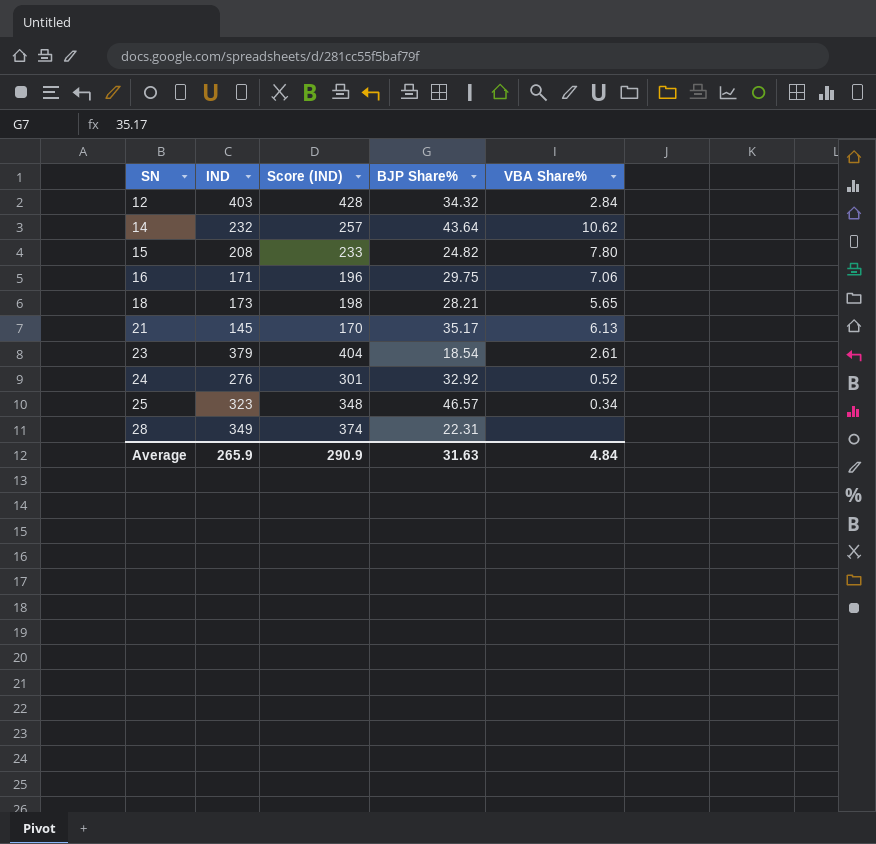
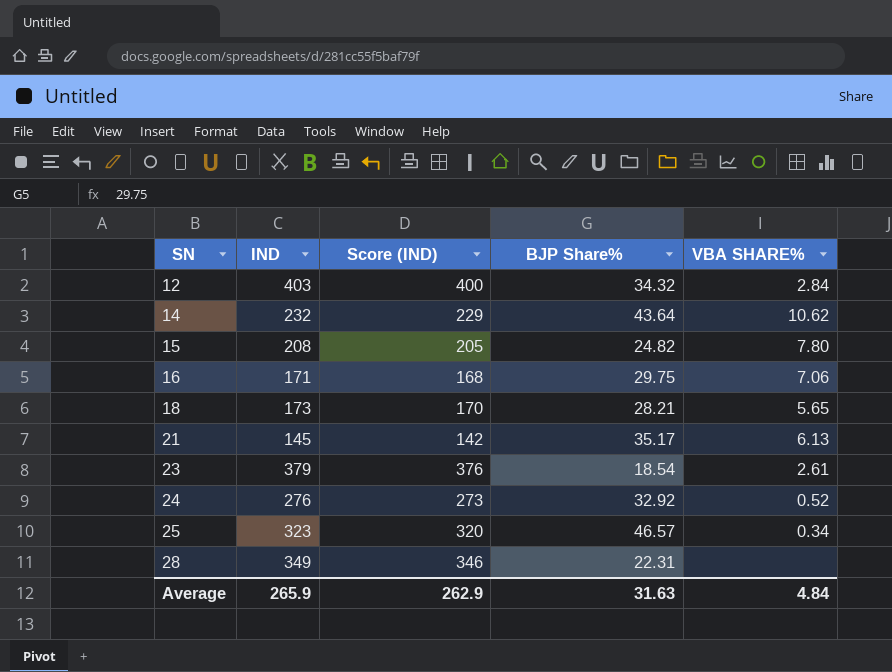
column Score (IND) | formula: [IND] + 25 -> [IND] - 3
column name: VBA Share% -> VBA SHARE%
Average | Score (IND): 290.9 -> 262.9

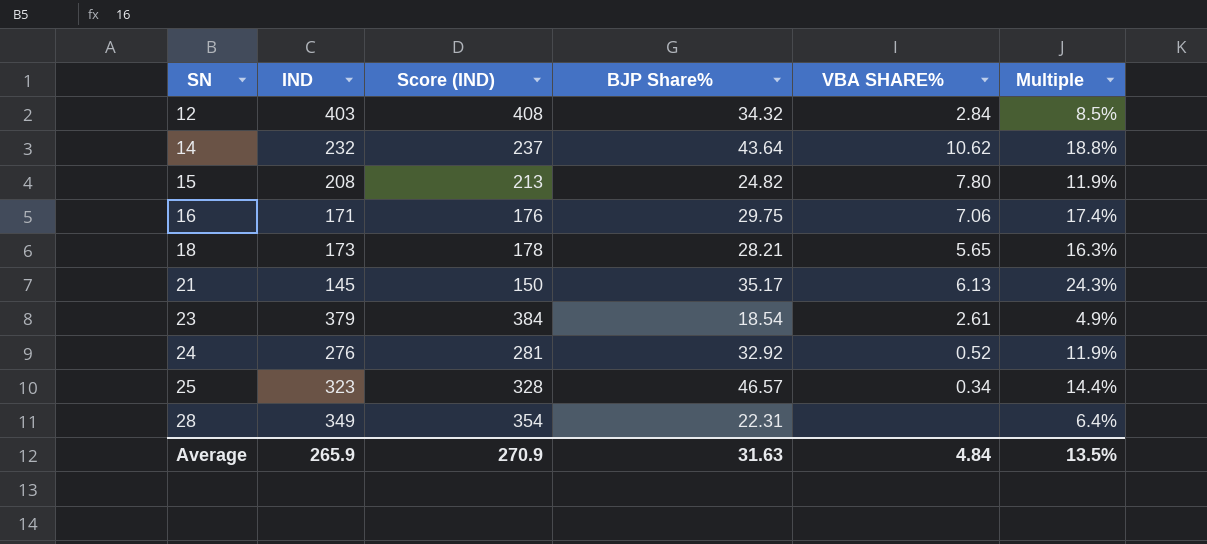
column Score (IND) | formula: [IND] - 3 -> [IND] + 5
column Multiple | formula: none -> [BJP Share%] / [IND]
Average | Score (IND): 262.9 -> 270.9

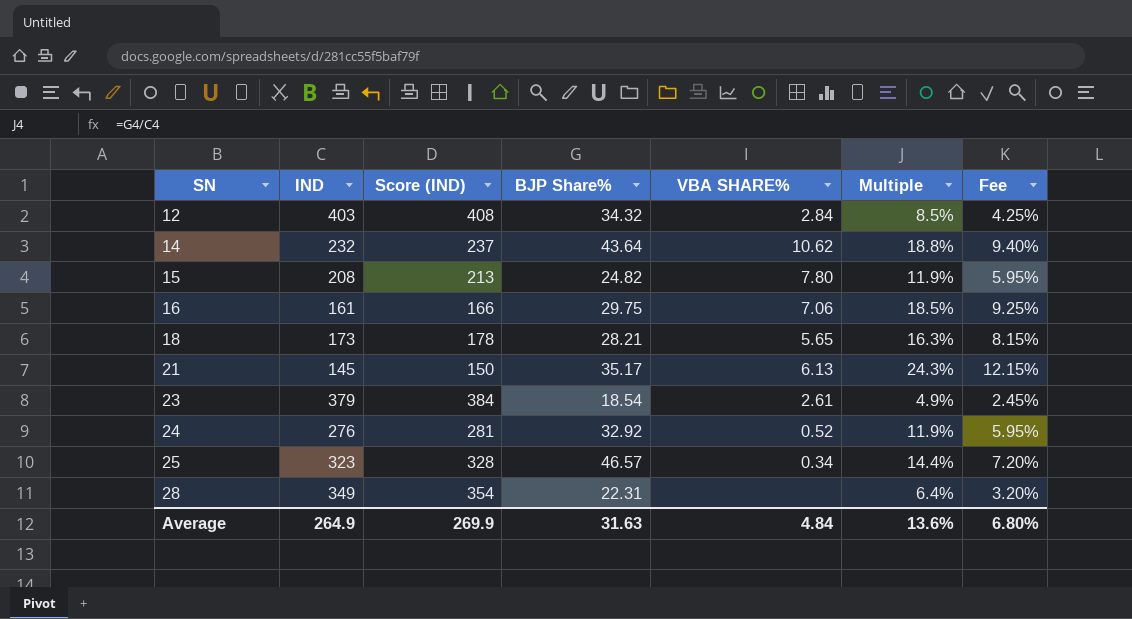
column Fee | formula: none -> [Multiple] * 0.5
16 | IND: 171 -> 161
16 | Score (IND): 176 -> 166
16 | Multiple: 17.4% -> 18.5%
Average | IND: 265.9 -> 264.9
Average | Score (IND): 270.9 -> 269.9
Average | Multiple: 13.5% -> 13.6%

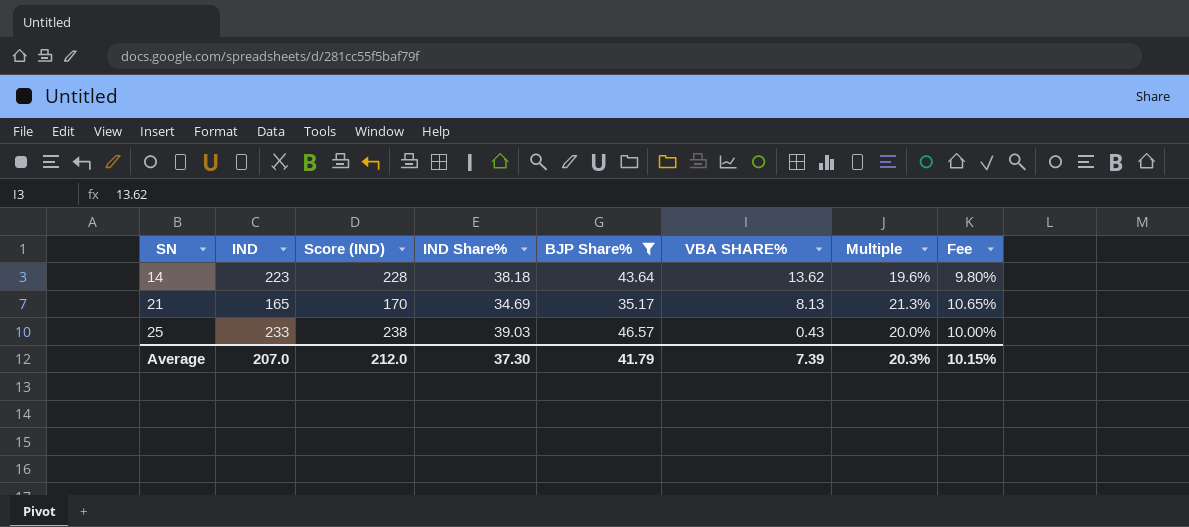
filter: none -> BJP Share% >= 35.17
column IND Share% | position: none -> 4
14 | IND: 232 -> 223
14 | Score (IND): 237 -> 228
14 | VBA SHARE%: 10.62 -> 13.62
14 | Multiple: 18.8% -> 19.6%
14 | Fee: 9.40% -> 9.80%
21 | IND: 145 -> 165
21 | Score (IND): 150 -> 170
21 | VBA SHARE%: 6.13 -> 8.13
21 | Multiple: 24.3% -> 21.3%
21 | Fee: 12.15% -> 10.65%
25 | IND: 323 -> 233
25 | Score (IND): 328 -> 238
25 | VBA SHARE%: 0.34 -> 0.43
25 | Multiple: 14.4% -> 20.0%
25 | Fee: 7.20% -> 10.00%
Average | IND: 264.9 -> 207.0
Average | Score (IND): 269.9 -> 212.0
Average | BJP Share%: 31.63 -> 41.79
Average | VBA SHARE%: 4.84 -> 7.39
Average | Multiple: 13.6% -> 20.3%
Average | Fee: 6.80% -> 10.15%

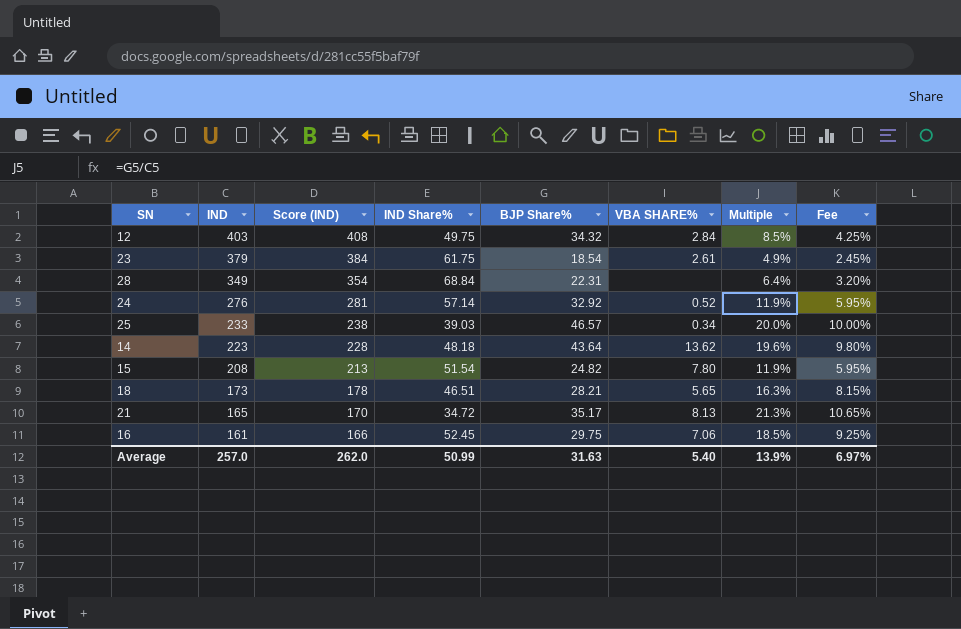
filter: BJP Share% >= 35.17 -> none
row order: SN ascending -> IND descending
25 | VBA SHARE%: 0.43 -> 0.34
14 | IND Share%: 38.18 -> 48.18
21 | IND Share%: 34.69 -> 34.72
Average | IND: 207.0 -> 257.0
Average | Score (IND): 212.0 -> 262.0
Average | IND Share%: 37.30 -> 50.99
Average | BJP Share%: 41.79 -> 31.63
Average | VBA SHARE%: 7.39 -> 5.40
Average | Multiple: 20.3% -> 13.9%
Average | Fee: 10.15% -> 6.97%

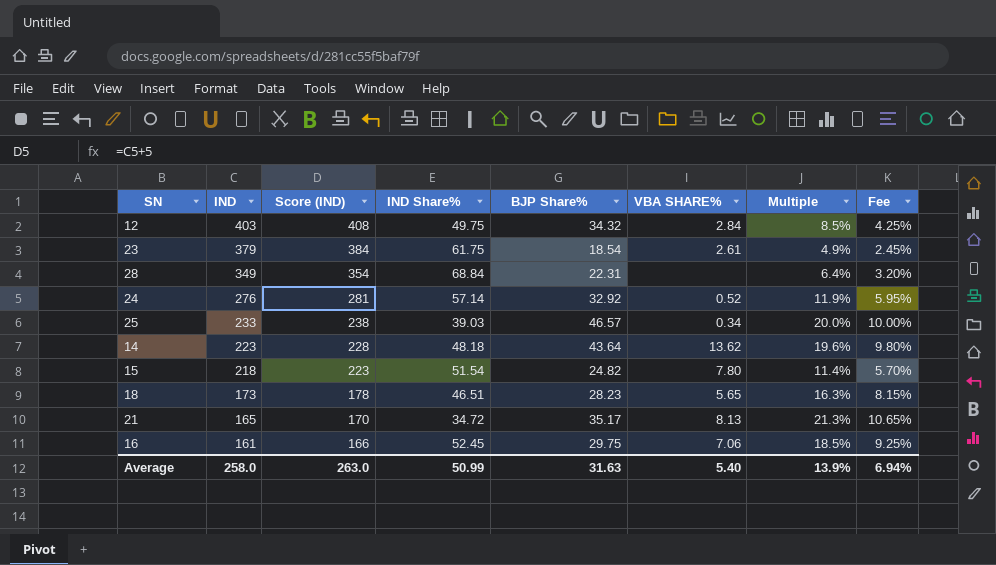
15 | IND: 208 -> 218
15 | Score (IND): 213 -> 223
15 | Multiple: 11.9% -> 11.4%
15 | Fee: 5.95% -> 5.70%
18 | BJP Share%: 28.21 -> 28.23
Average | IND: 257.0 -> 258.0
Average | Score (IND): 262.0 -> 263.0
Average | Fee: 6.97% -> 6.94%

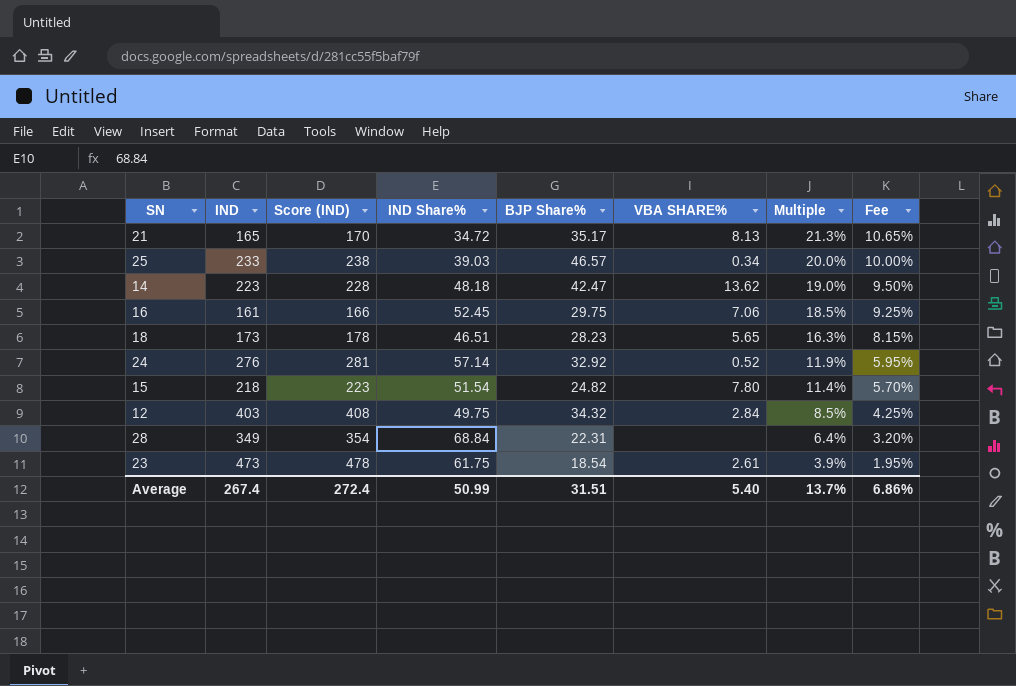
row order: IND descending -> Multiple descending
14 | BJP Share%: 43.64 -> 42.47
14 | Multiple: 19.6% -> 19.0%
14 | Fee: 9.80% -> 9.50%
23 | IND: 379 -> 473
23 | Score (IND): 384 -> 478
23 | Multiple: 4.9% -> 3.9%
23 | Fee: 2.45% -> 1.95%
Average | IND: 258.0 -> 267.4
Average | Score (IND): 263.0 -> 272.4
Average | BJP Share%: 31.63 -> 31.51
Average | Multiple: 13.9% -> 13.7%
Average | Fee: 6.94% -> 6.86%

